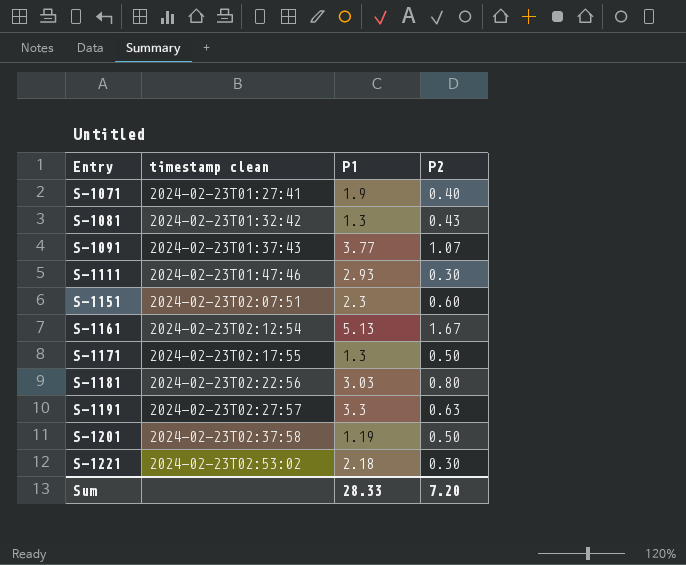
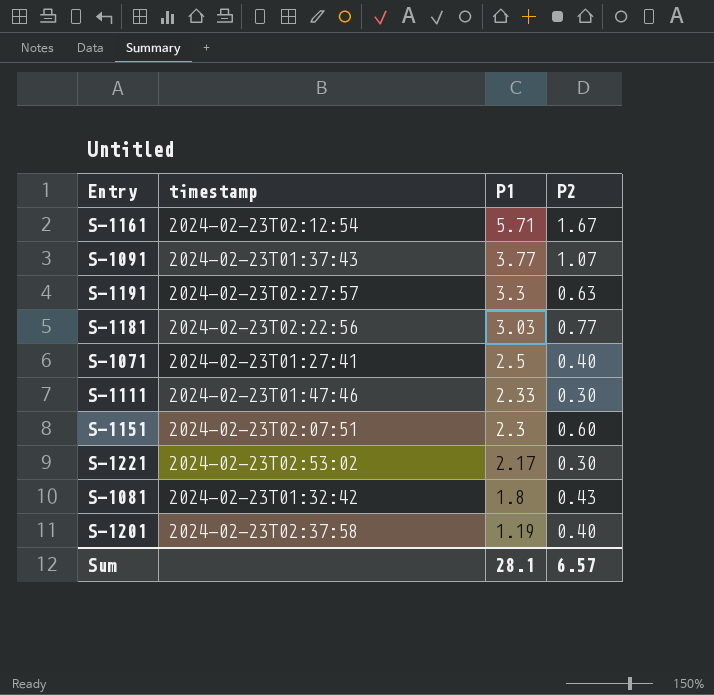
row order: Entry ascending -> P1 descending
column name: timestamp clean -> timestamp
row S-1171: 2024-02-23T02:17:55 | 1.3 | 0.50 -> none
S-1161 | P1: 5.13 -> 5.71
S-1181 | P2: 0.80 -> 0.77
S-1071 | P1: 1.9 -> 2.5
S-1111 | P1: 2.93 -> 2.33
S-1221 | P1: 2.18 -> 2.17
S-1081 | P1: 1.3 -> 1.8
S-1201 | P2: 0.50 -> 0.40
Sum | P1: 28.33 -> 28.1
Sum | P2: 7.20 -> 6.57

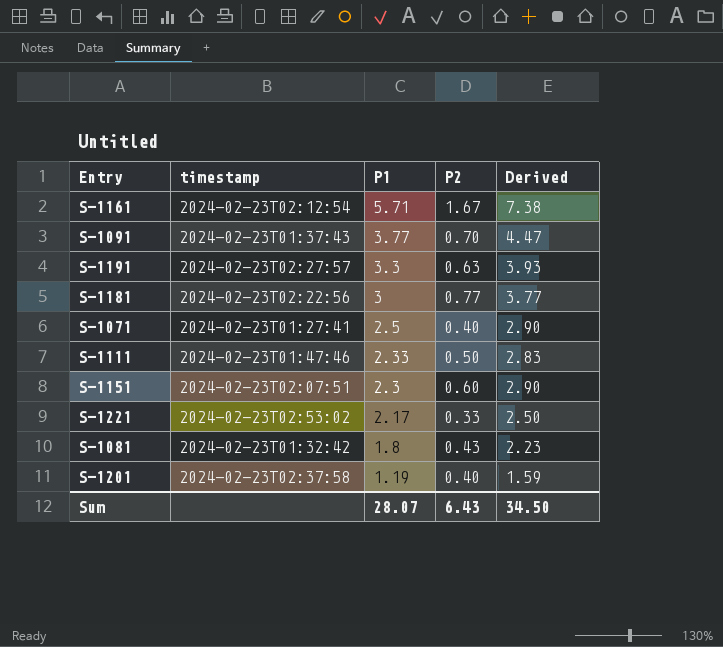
column Derived | formula: none -> [P1] + [P2]
S-1091 | P2: 1.07 -> 0.70
S-1181 | P1: 3.03 -> 3
S-1111 | P2: 0.30 -> 0.50
S-1221 | P2: 0.30 -> 0.33
Sum | P1: 28.1 -> 28.07
Sum | P2: 6.57 -> 6.43

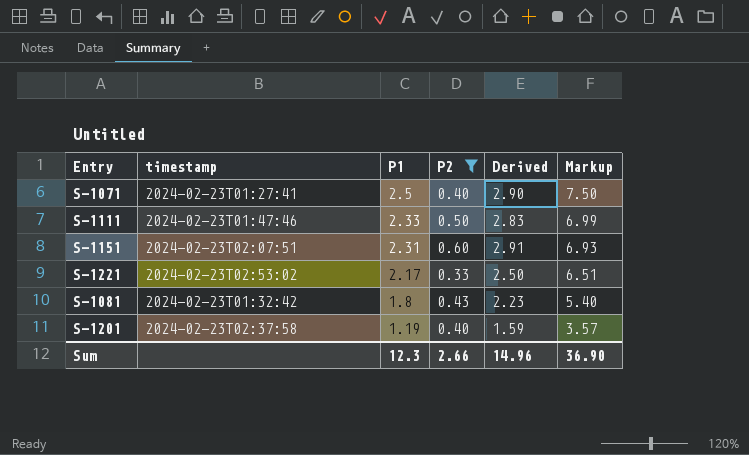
filter: none -> P2 <= 0.60
column Markup | formula: none -> [P1] * 3
S-1151 | P1: 2.3 -> 2.31
S-1151 | Derived: 2.90 -> 2.91
Sum | P1: 28.07 -> 12.3
Sum | P2: 6.43 -> 2.66
Sum | Derived: 34.50 -> 14.96

